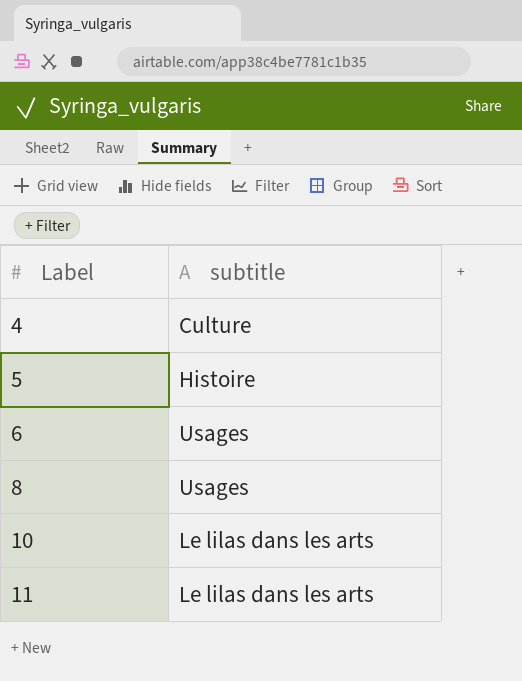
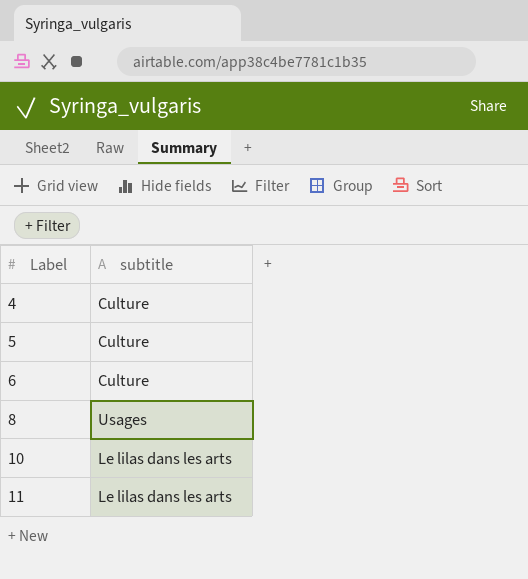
5 | subtitle: Histoire -> Culture
6 | subtitle: Usages -> Culture

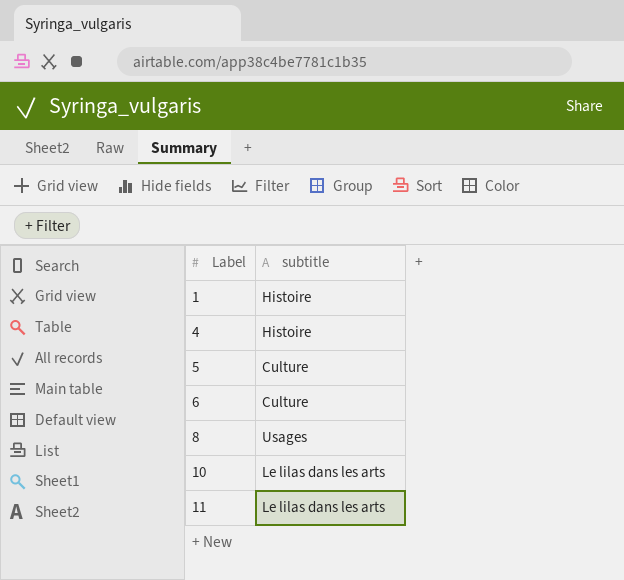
row 1: none -> Histoire
4 | subtitle: Culture -> Histoire

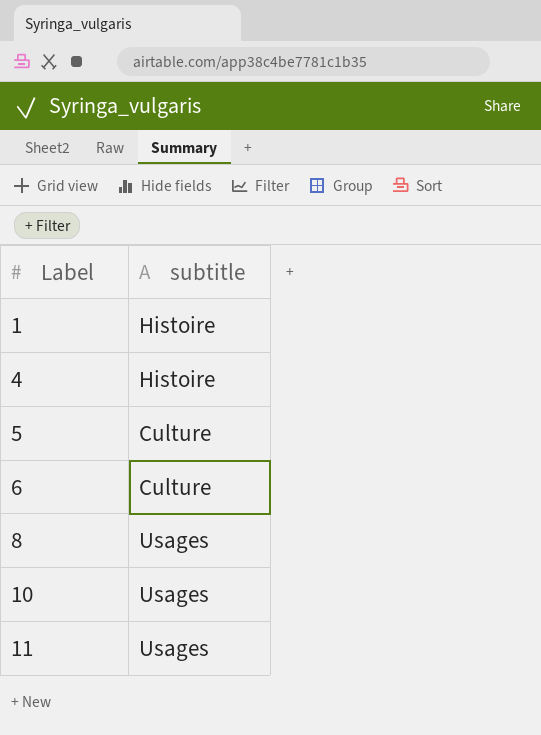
10 | subtitle: Le lilas dans les arts -> Usages
11 | subtitle: Le lilas dans les arts -> Usages

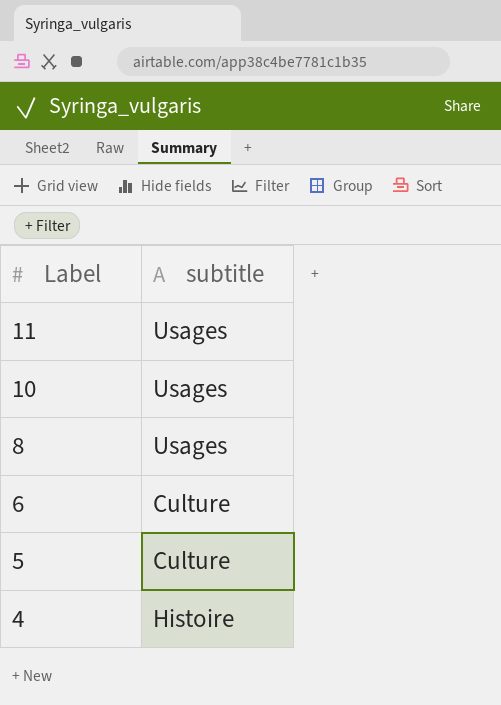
row order: Label ascending -> Label descending
row 1: Histoire -> none

